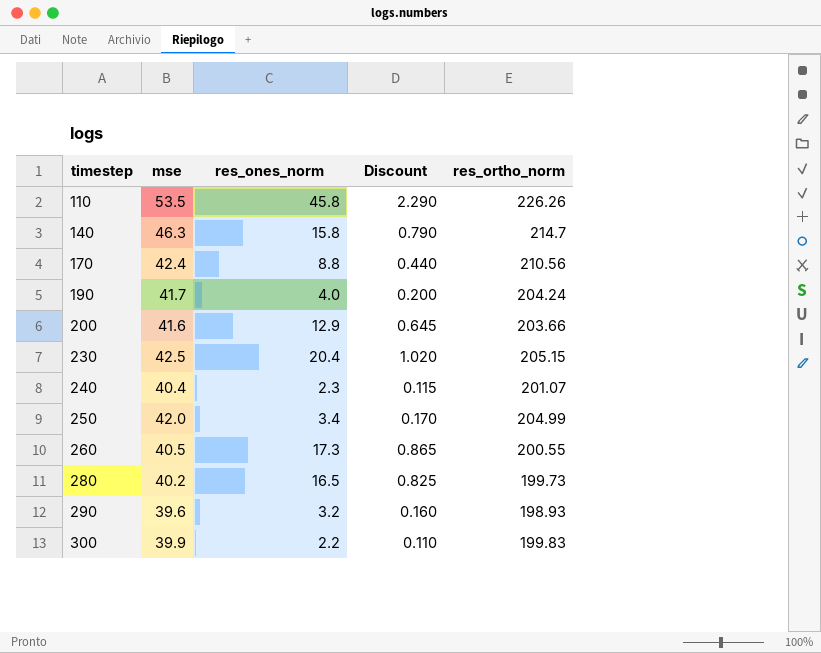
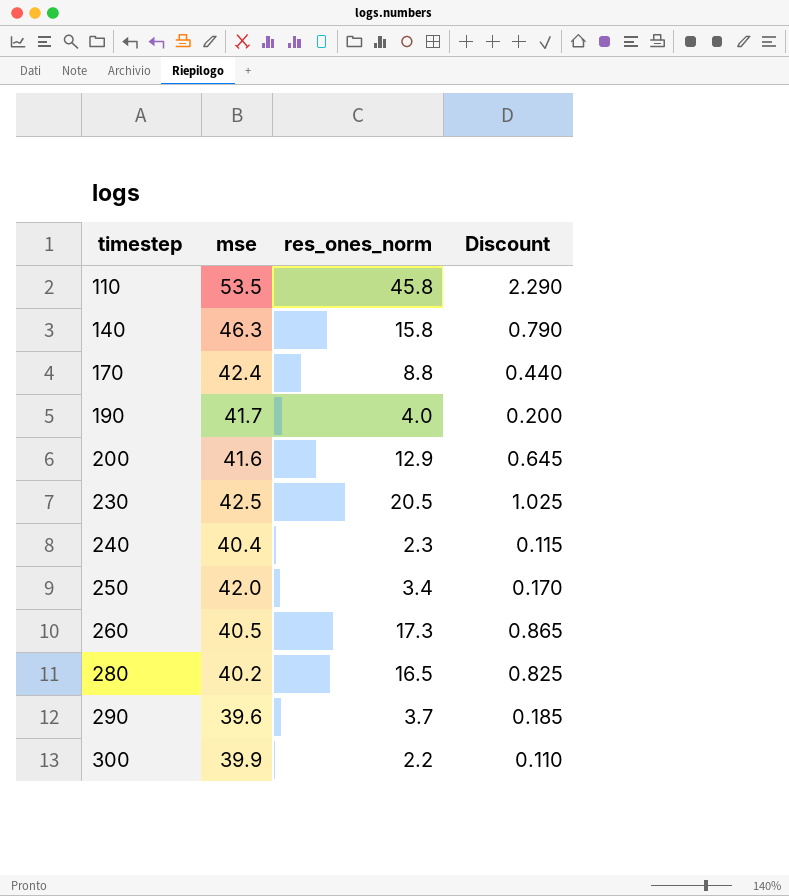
column res_ortho_norm | position: 5 -> none
230 | res_ones_norm: 20.4 -> 20.5
230 | Discount: 1.020 -> 1.025
290 | res_ones_norm: 3.2 -> 3.7
290 | Discount: 0.160 -> 0.185

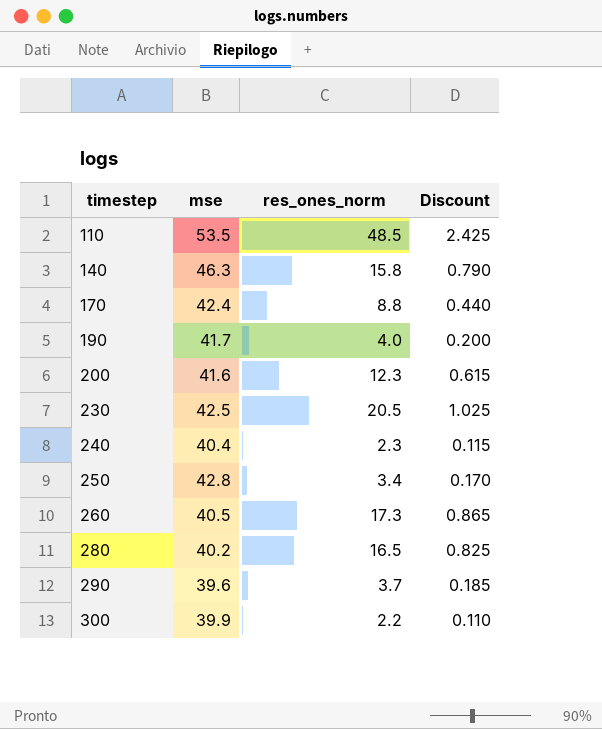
110 | res_ones_norm: 45.8 -> 48.5
110 | Discount: 2.290 -> 2.425
200 | res_ones_norm: 12.9 -> 12.3
200 | Discount: 0.645 -> 0.615
250 | mse: 42.0 -> 42.8

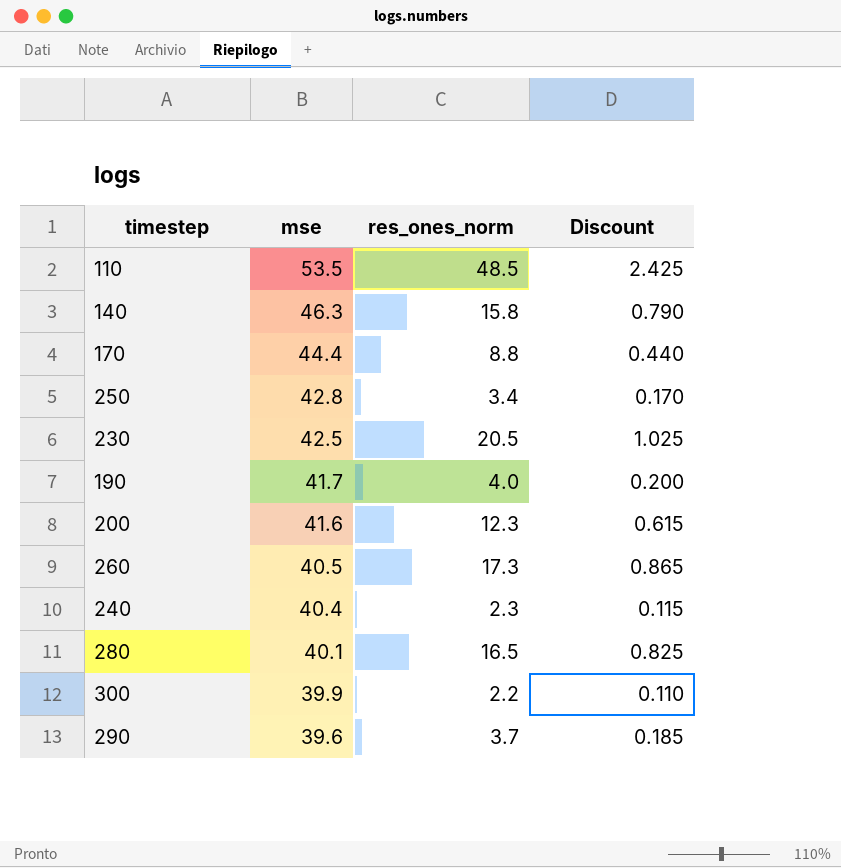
row order: timestep ascending -> mse descending
170 | mse: 42.4 -> 44.4
280 | mse: 40.2 -> 40.1

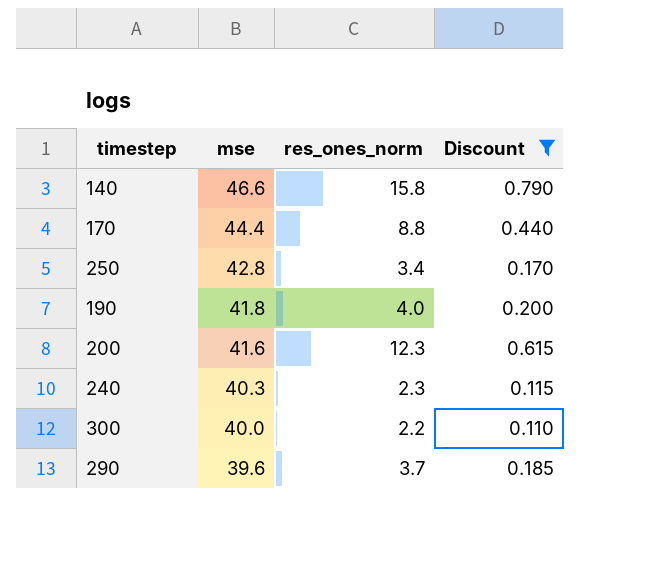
filter: none -> Discount <= 0.790
140 | mse: 46.3 -> 46.6
190 | mse: 41.7 -> 41.8
240 | mse: 40.4 -> 40.3
300 | mse: 39.9 -> 40.0

